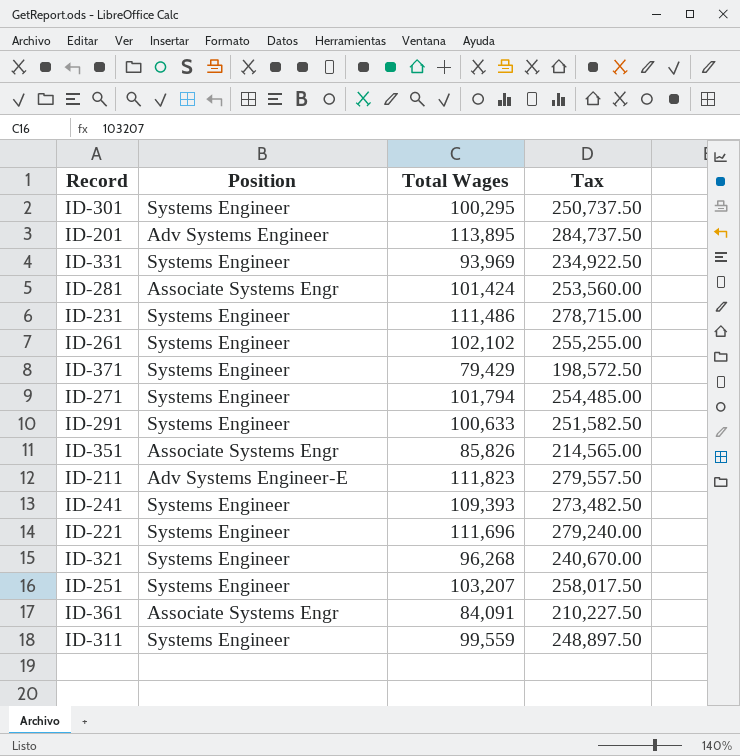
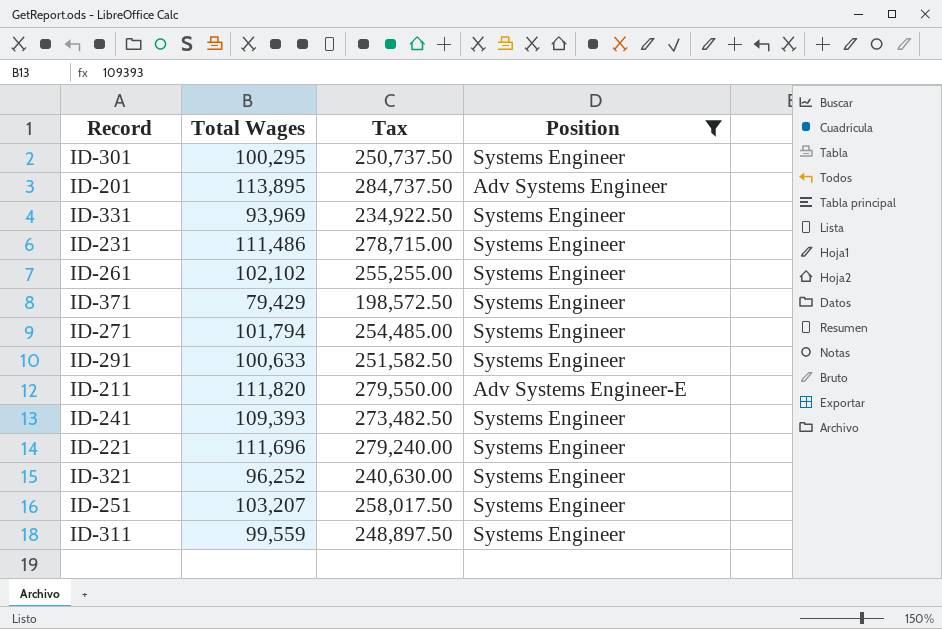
filter: none -> Position != Associate Systems Engr
column Position | position: 2 -> 4
ID-211 | Total Wages: 111,823 -> 111,820
ID-211 | Tax: 279,557.50 -> 279,550.00
ID-321 | Total Wages: 96,268 -> 96,252
ID-321 | Tax: 240,670.00 -> 240,630.00

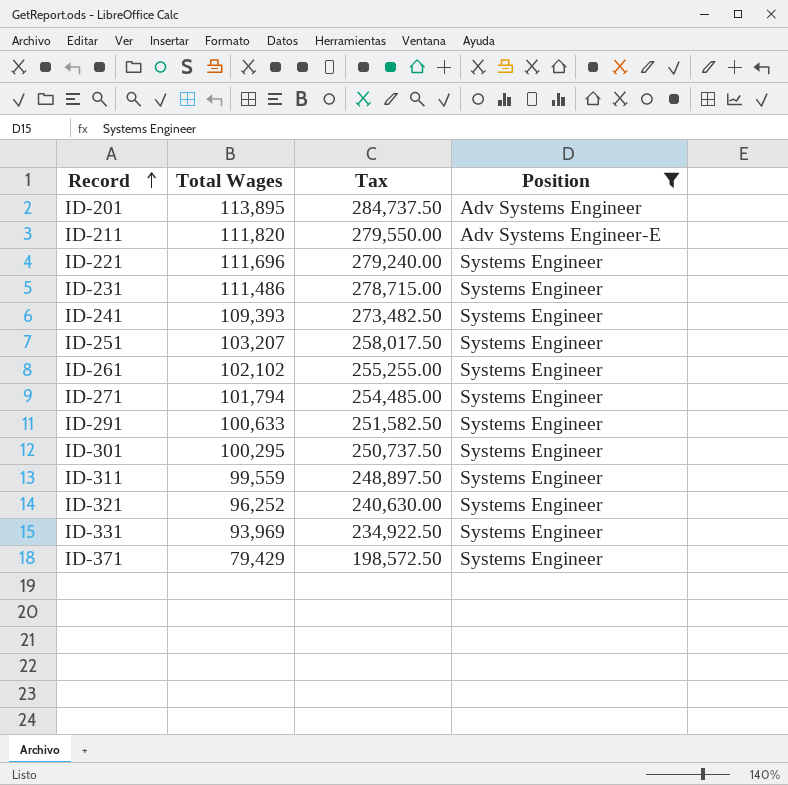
row order: none -> Record ascending

